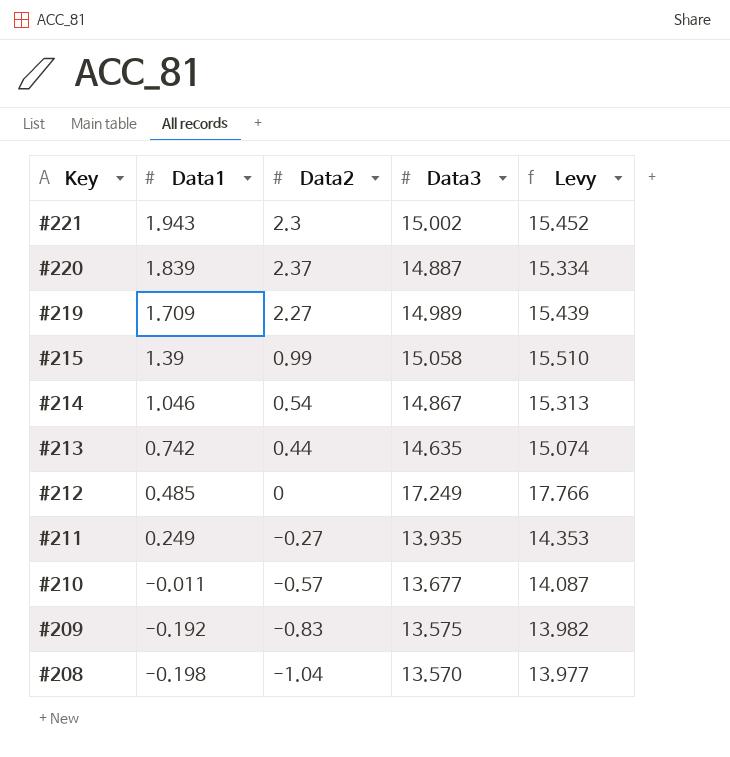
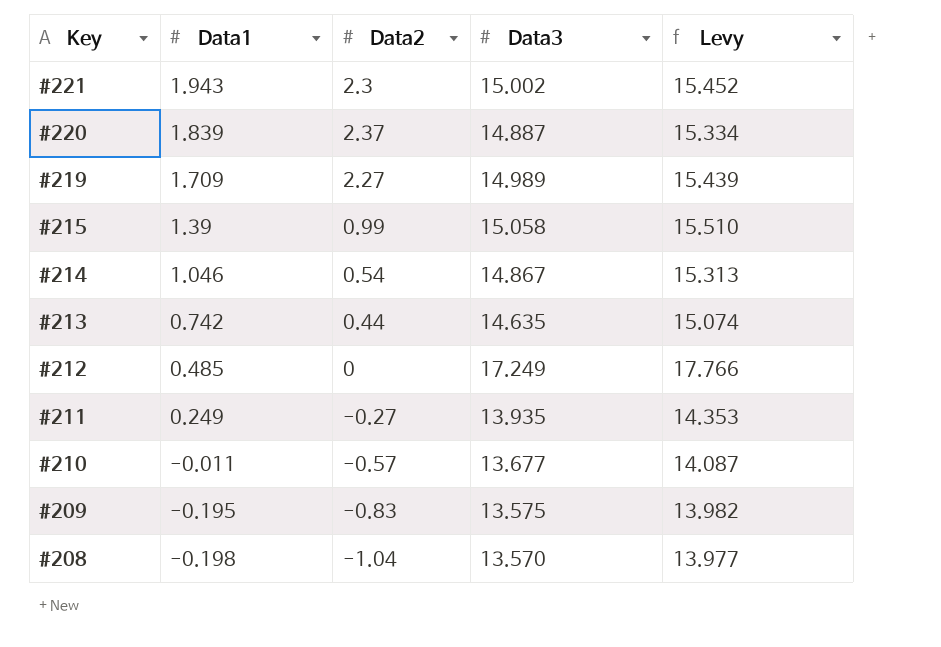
#209 | Data1: -0.192 -> -0.195

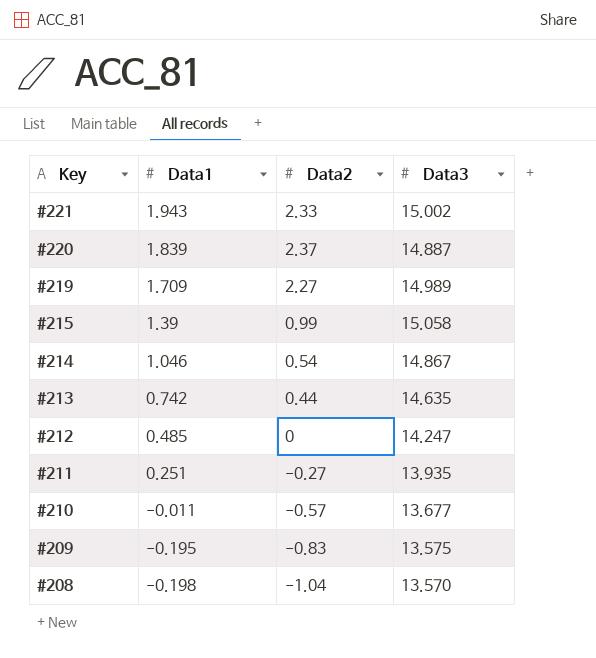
column Levy | formula: [Data3] * 1.03 -> none
#221 | Data2: 2.3 -> 2.33
#212 | Data3: 17.249 -> 14.247
#211 | Data1: 0.249 -> 0.251

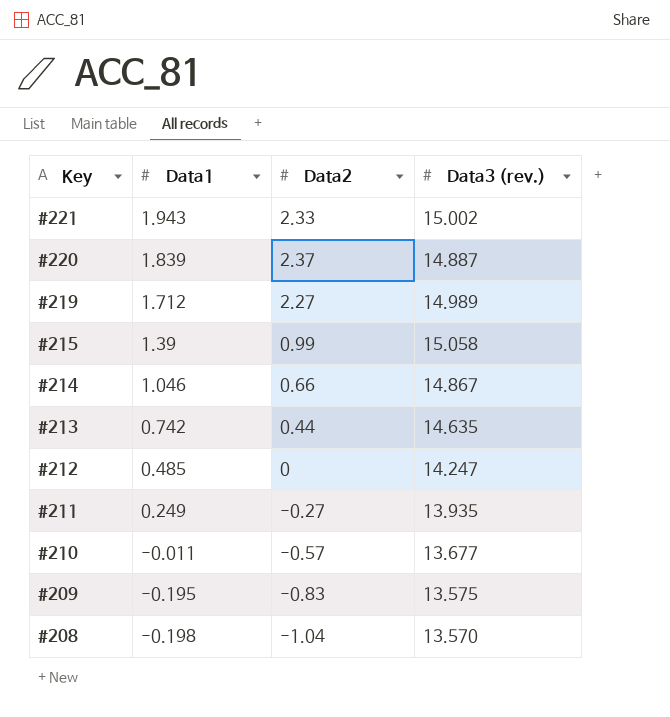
column name: Data3 -> Data3 (rev.)
#219 | Data1: 1.709 -> 1.712
#214 | Data2: 0.54 -> 0.66
#211 | Data1: 0.251 -> 0.249

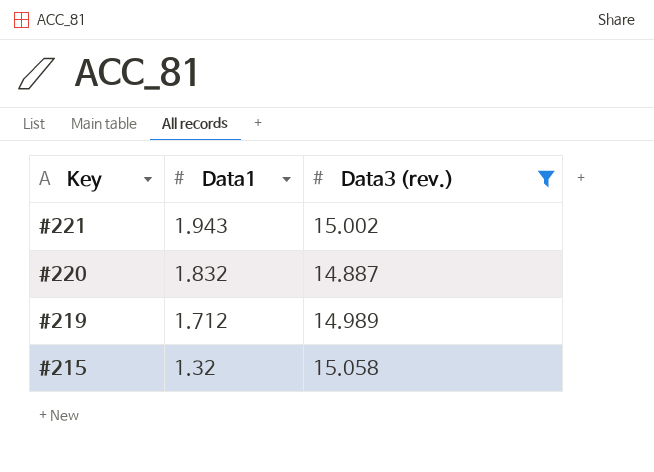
filter: none -> Data3 (rev.) >= 14.887
column Data2 | position: 3 -> none
#220 | Data1: 1.839 -> 1.832
#215 | Data1: 1.39 -> 1.32

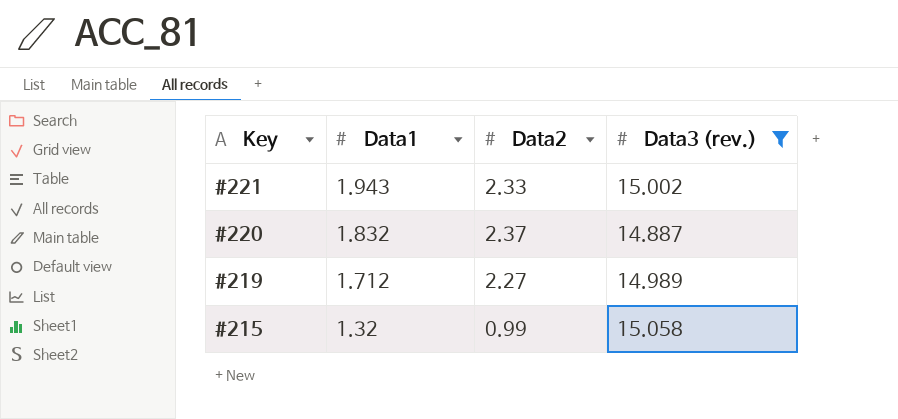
column Data2 | position: none -> 3

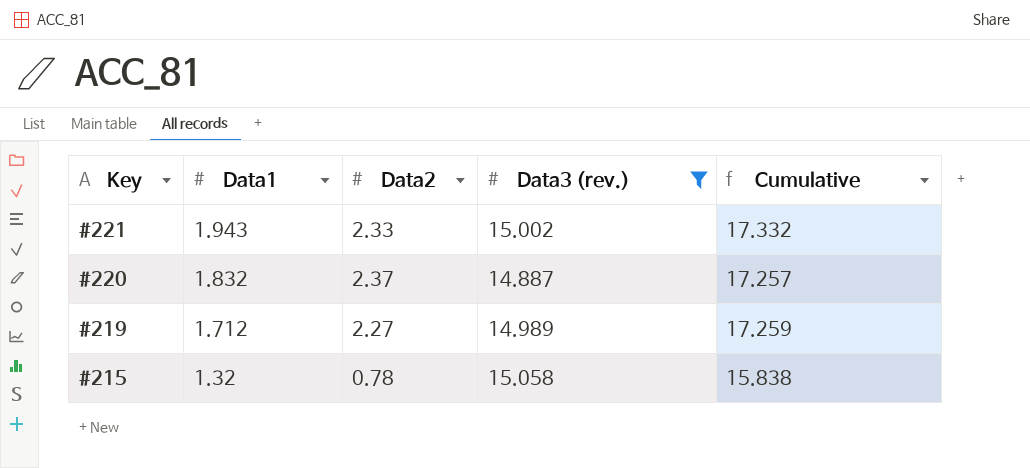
column Cumulative | formula: none -> [Data2] + [Data3 (rev.)]
#215 | Data2: 0.99 -> 0.78

